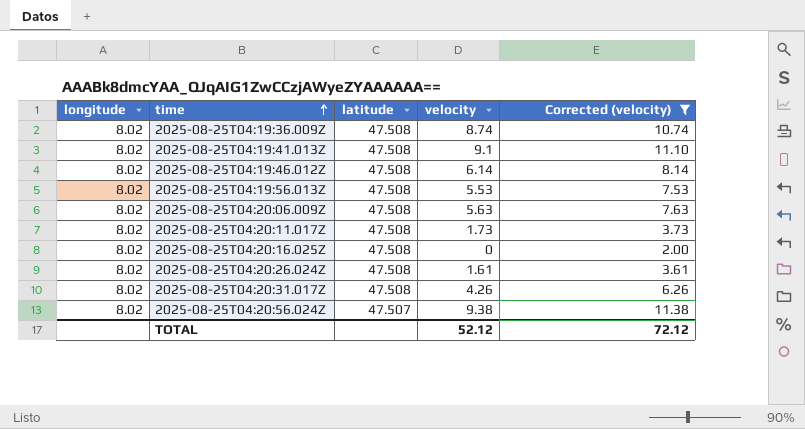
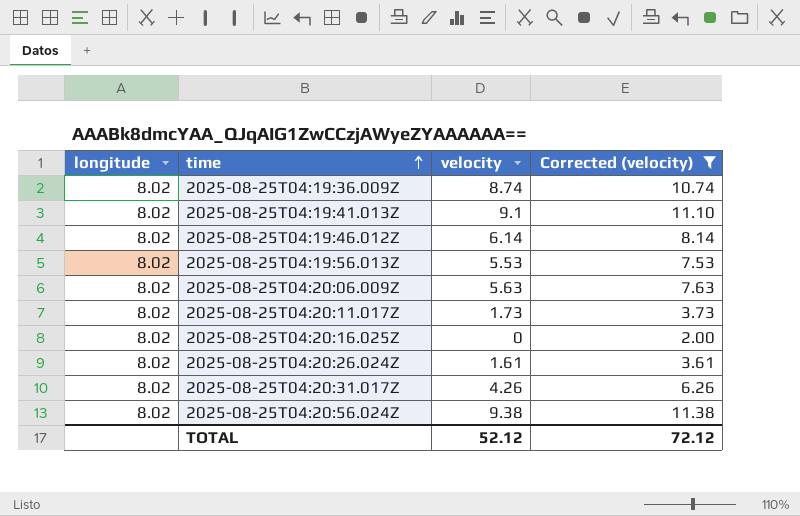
column latitude | position: 3 -> none

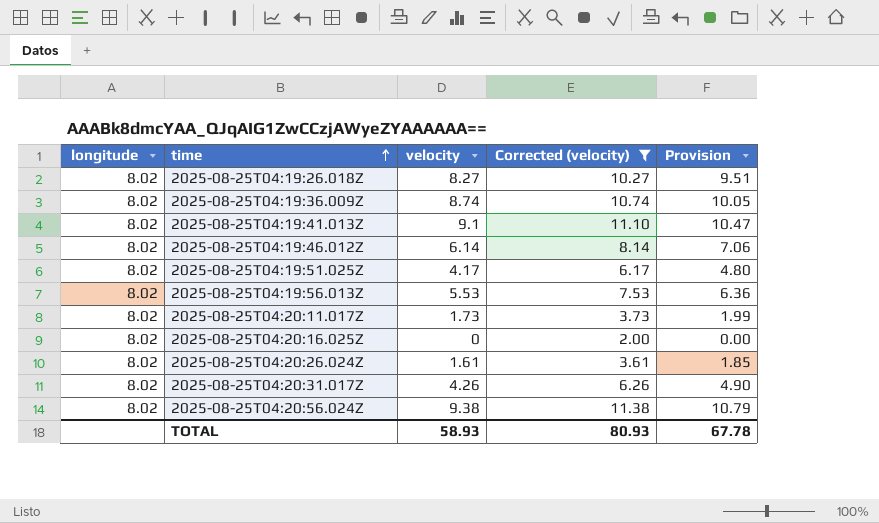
column Provision | formula: none -> [velocity] * 1.15
row 2025-08-25T04:20:06.009Z: 8.02 | 5.63 | 7.63 -> none
row 2025-08-25T04:19:26.018Z: none -> 8.02 | 8.27 | 10.27 | 9.51
row 2025-08-25T04:19:51.025Z: none -> 8.02 | 4.17 | 6.17 | 4.80
TOTAL | velocity: 52.12 -> 58.93
TOTAL | Corrected (velocity): 72.12 -> 80.93

